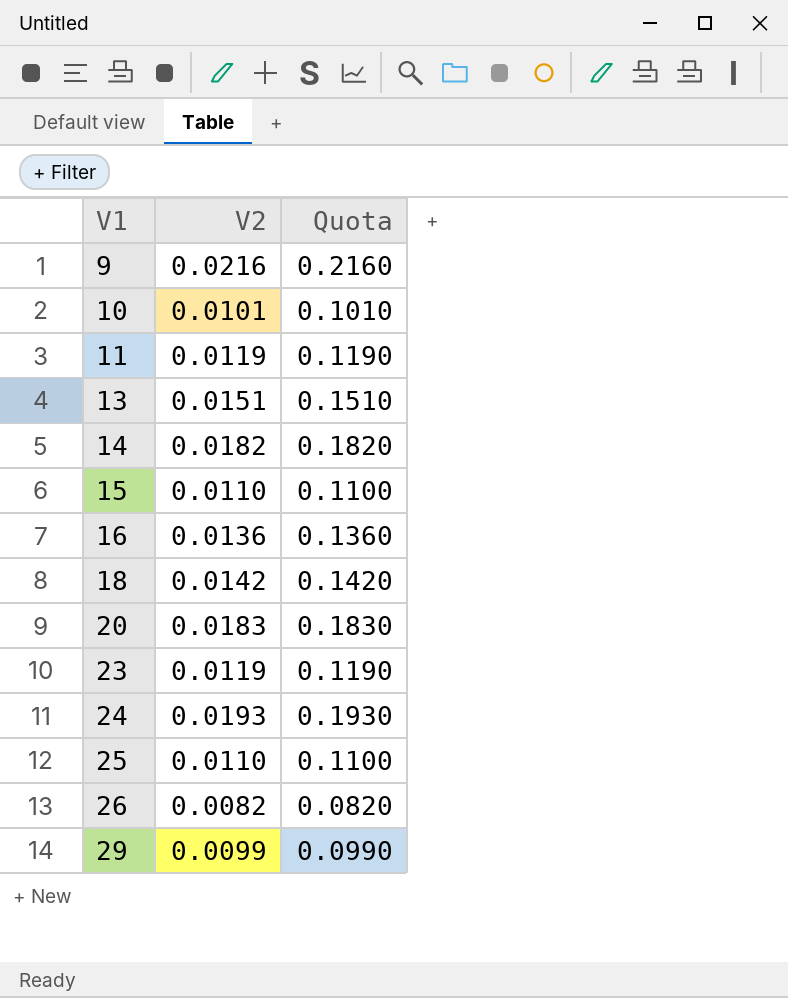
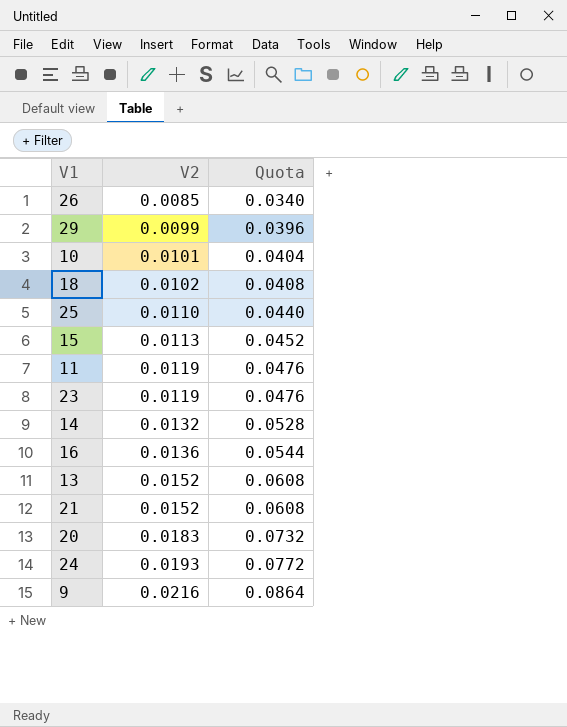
row order: V1 ascending -> V2 ascending
column Quota | formula: [V2] * 10 -> [V2] * 4
26 | V2: 0.0082 -> 0.0085
18 | V2: 0.0142 -> 0.0102
15 | V2: 0.0110 -> 0.0113
14 | V2: 0.0182 -> 0.0132
13 | V2: 0.0151 -> 0.0152
row 21: none -> 0.0152 | 0.0608

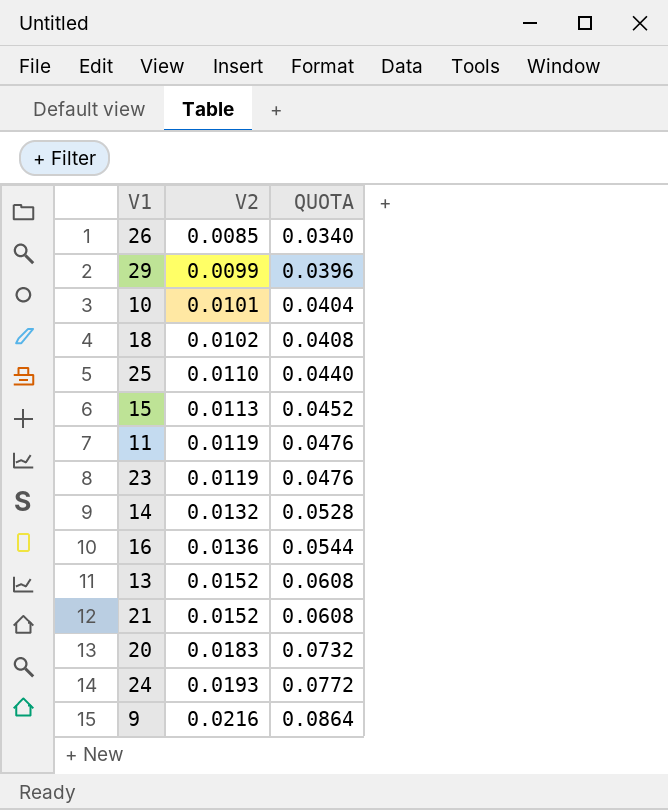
column name: Quota -> QUOTA

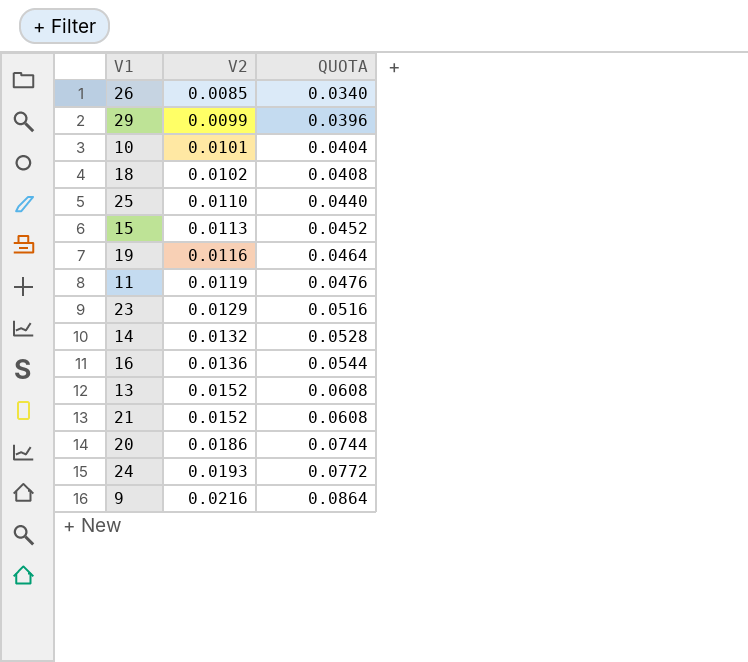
row 19: none -> 0.0116 | 0.0464
23 | V2: 0.0119 -> 0.0129
23 | QUOTA: 0.0476 -> 0.0516
20 | V2: 0.0183 -> 0.0186
20 | QUOTA: 0.0732 -> 0.0744

